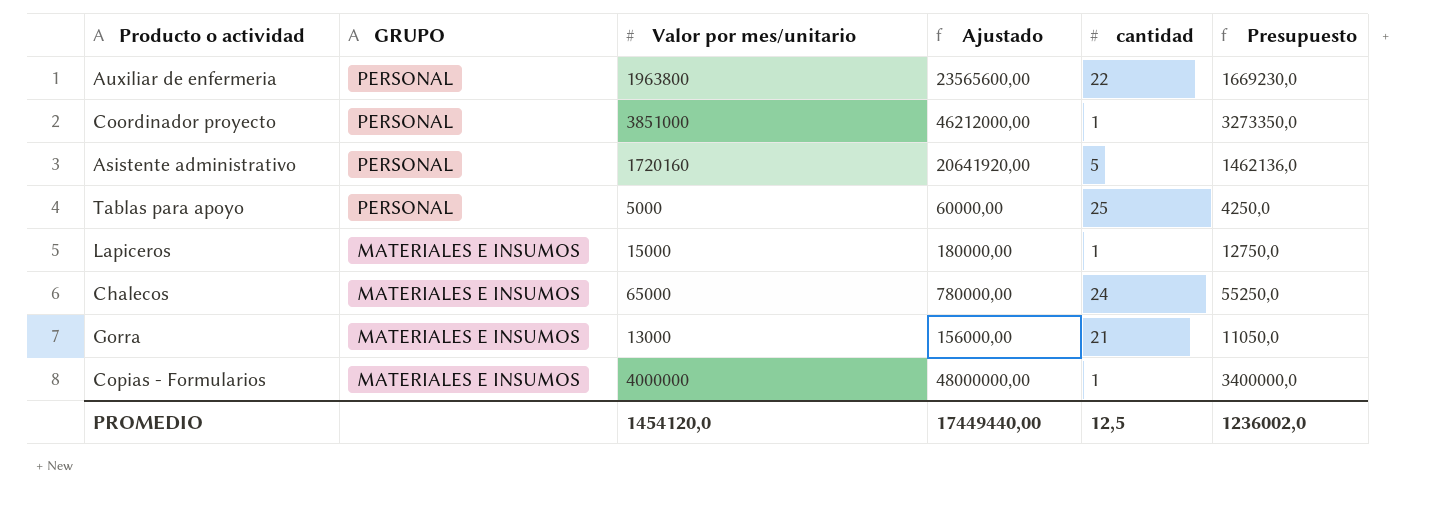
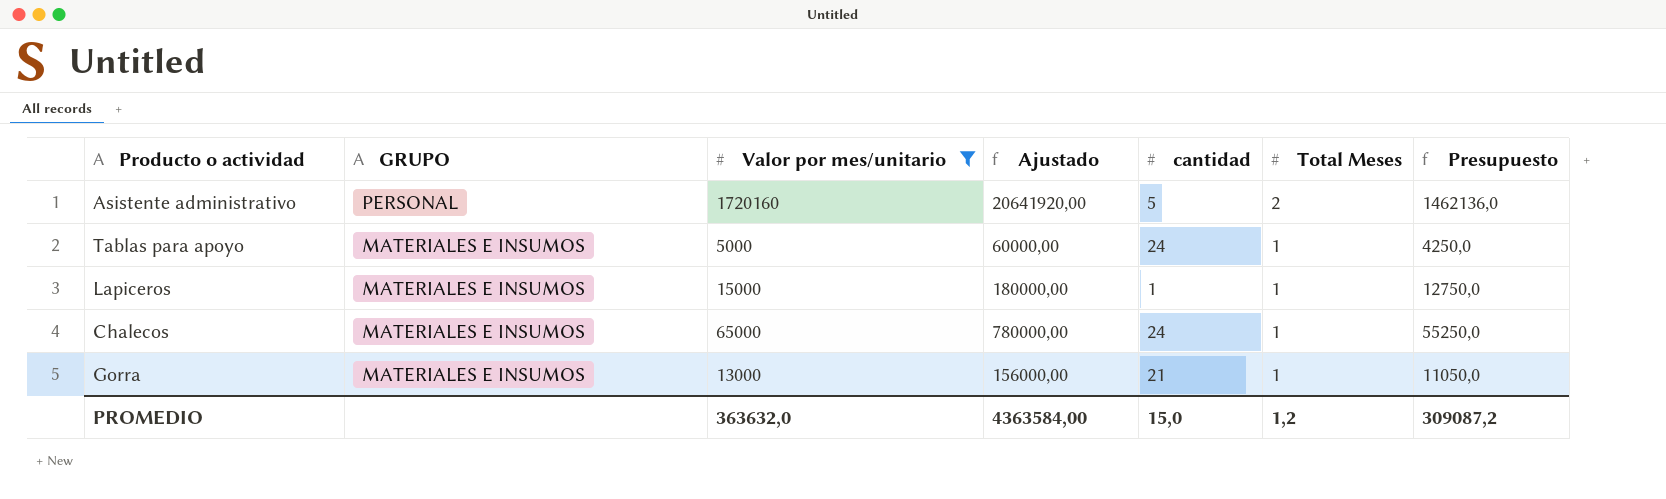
filter: none -> Valor por mes/unitario <= 1720160
column Total Meses | position: none -> 6
Tablas para apoyo | GRUPO: PERSONAL -> MATERIALES E INSUMOS
Tablas para apoyo | cantidad: 25 -> 24
PROMEDIO | Valor por mes/unitario: 1454120,0 -> 363632,0
PROMEDIO | Ajustado: 17449440,00 -> 4363584,00
PROMEDIO | cantidad: 12,5 -> 15,0
PROMEDIO | Presupuesto: 1236002,0 -> 309087,2

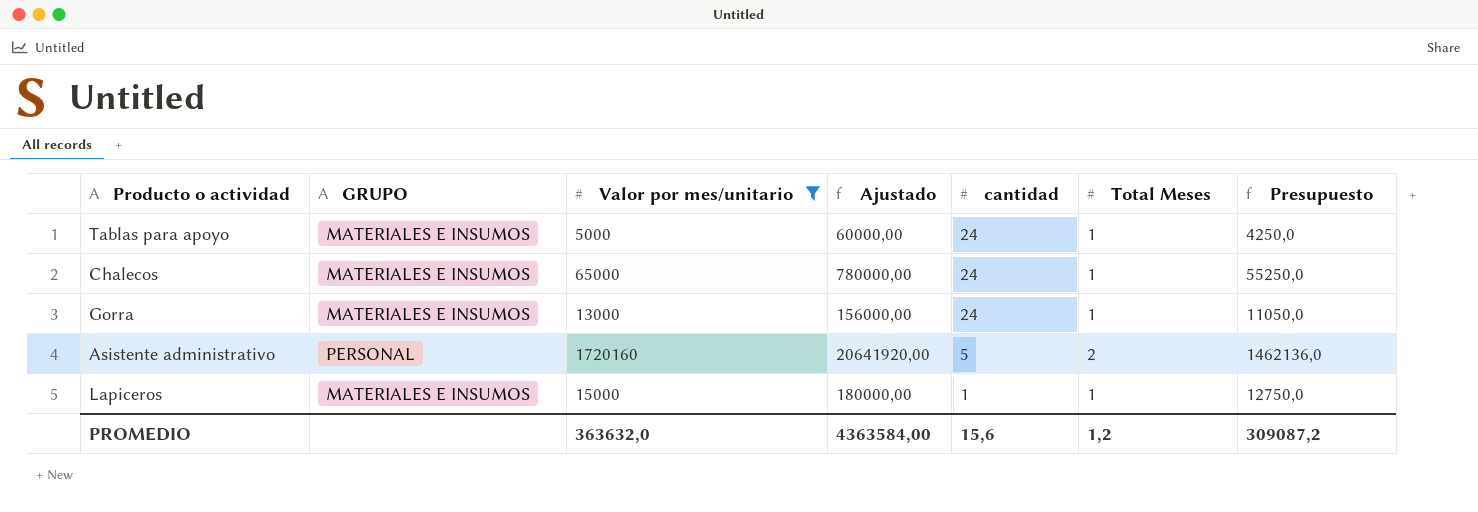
row order: GRUPO descending -> cantidad descending
Gorra | cantidad: 21 -> 24
PROMEDIO | cantidad: 15,0 -> 15,6

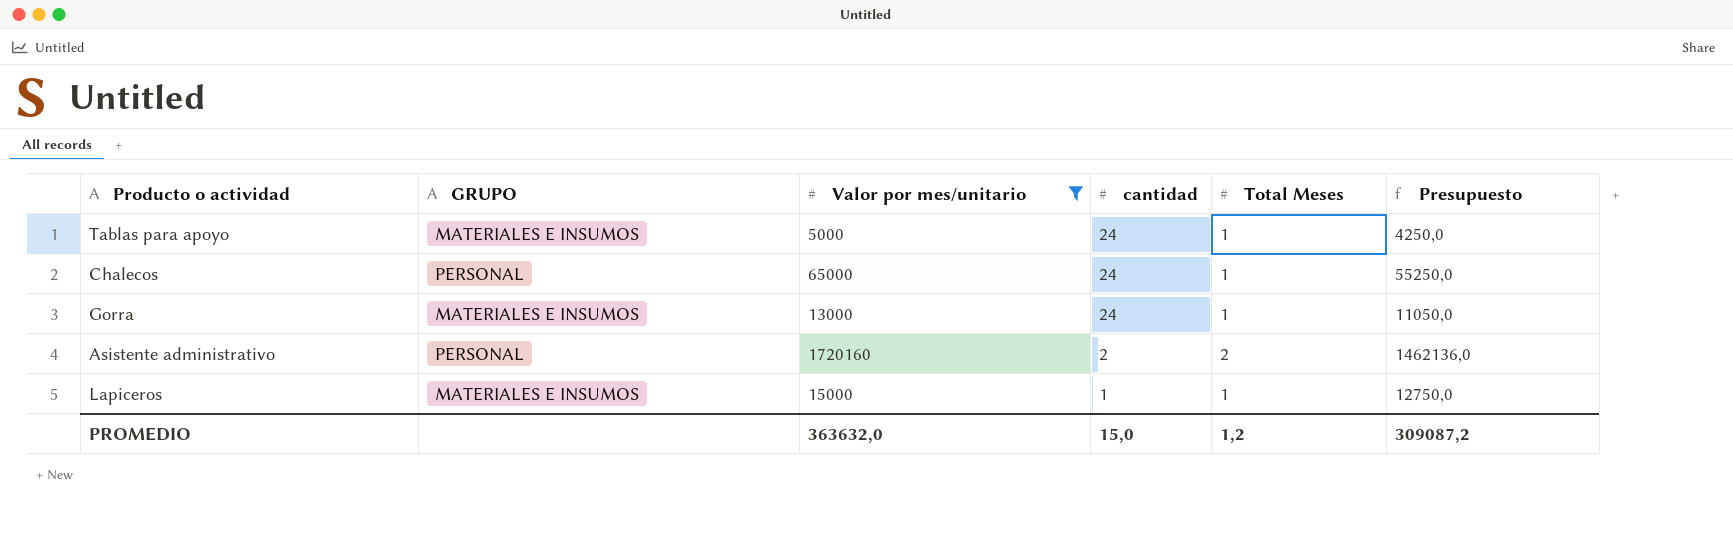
column Ajustado | formula: [Valor por mes/unitario] * 12 -> none
Chalecos | GRUPO: MATERIALES E INSUMOS -> PERSONAL
Asistente administrativo | cantidad: 5 -> 2
PROMEDIO | cantidad: 15,6 -> 15,0

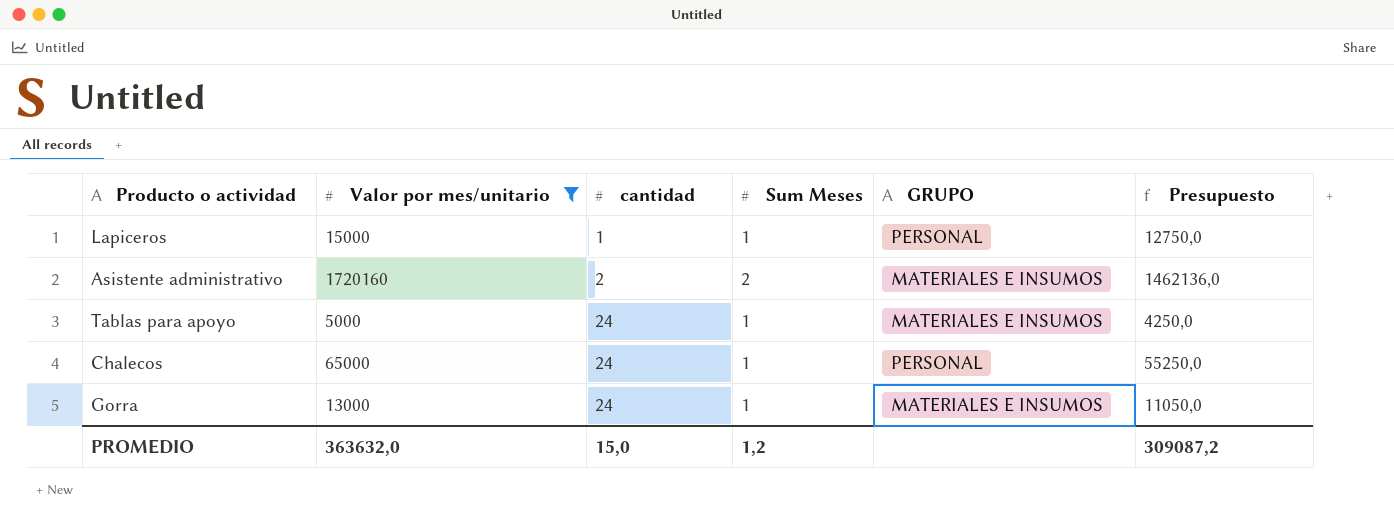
row order: cantidad descending -> cantidad ascending
column name: Total Meses -> Sum Meses
column GRUPO | position: 2 -> 5
Lapiceros | GRUPO: MATERIALES E INSUMOS -> PERSONAL
Asistente administrativo | GRUPO: PERSONAL -> MATERIALES E INSUMOS

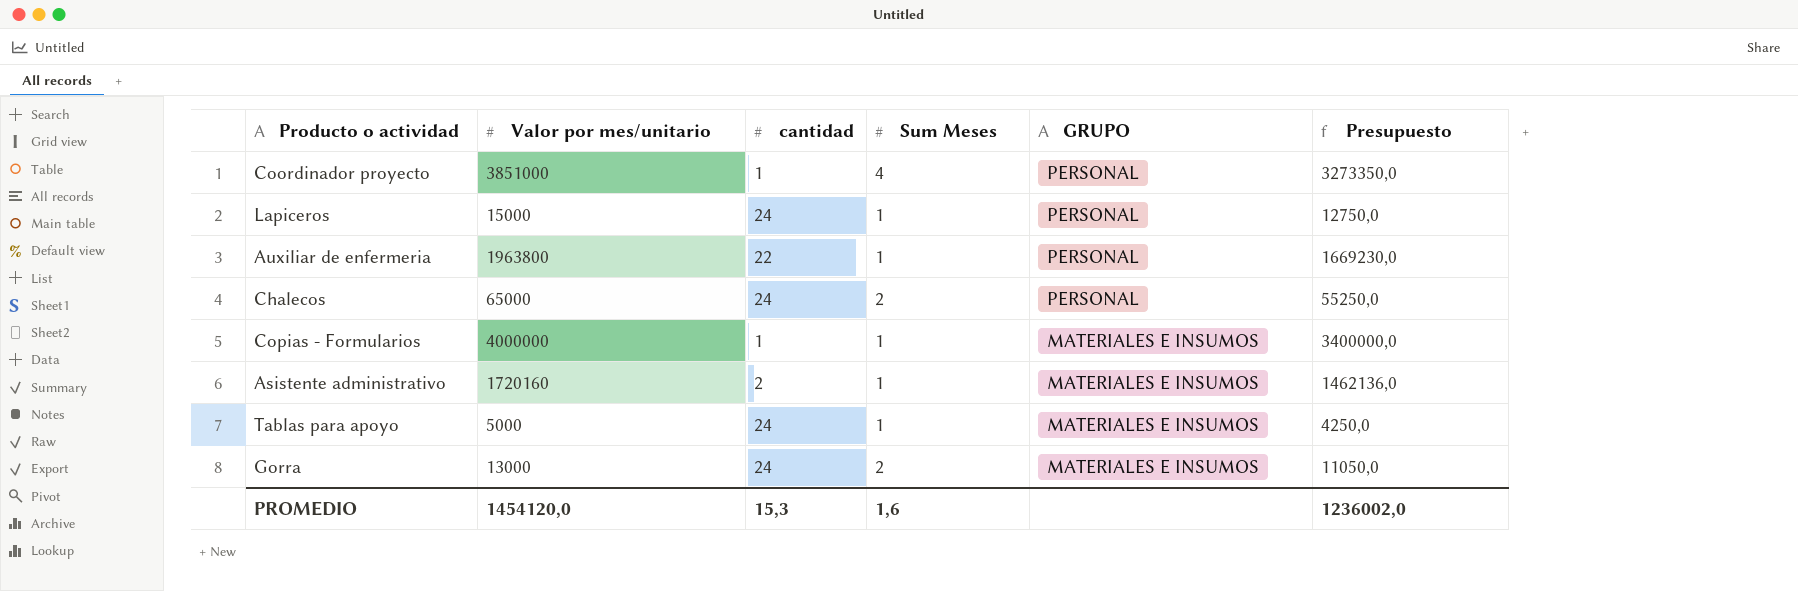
filter: Valor por mes/unitario <= 1720160 -> none
row order: cantidad ascending -> GRUPO descending
Lapiceros | cantidad: 1 -> 24
Chalecos | Sum Meses: 1 -> 2
Asistente administrativo | Sum Meses: 2 -> 1
Gorra | Sum Meses: 1 -> 2
PROMEDIO | Valor por mes/unitario: 363632,0 -> 1454120,0
PROMEDIO | cantidad: 15,0 -> 15,3
PROMEDIO | Sum Meses: 1,2 -> 1,6
PROMEDIO | Presupuesto: 309087,2 -> 1236002,0

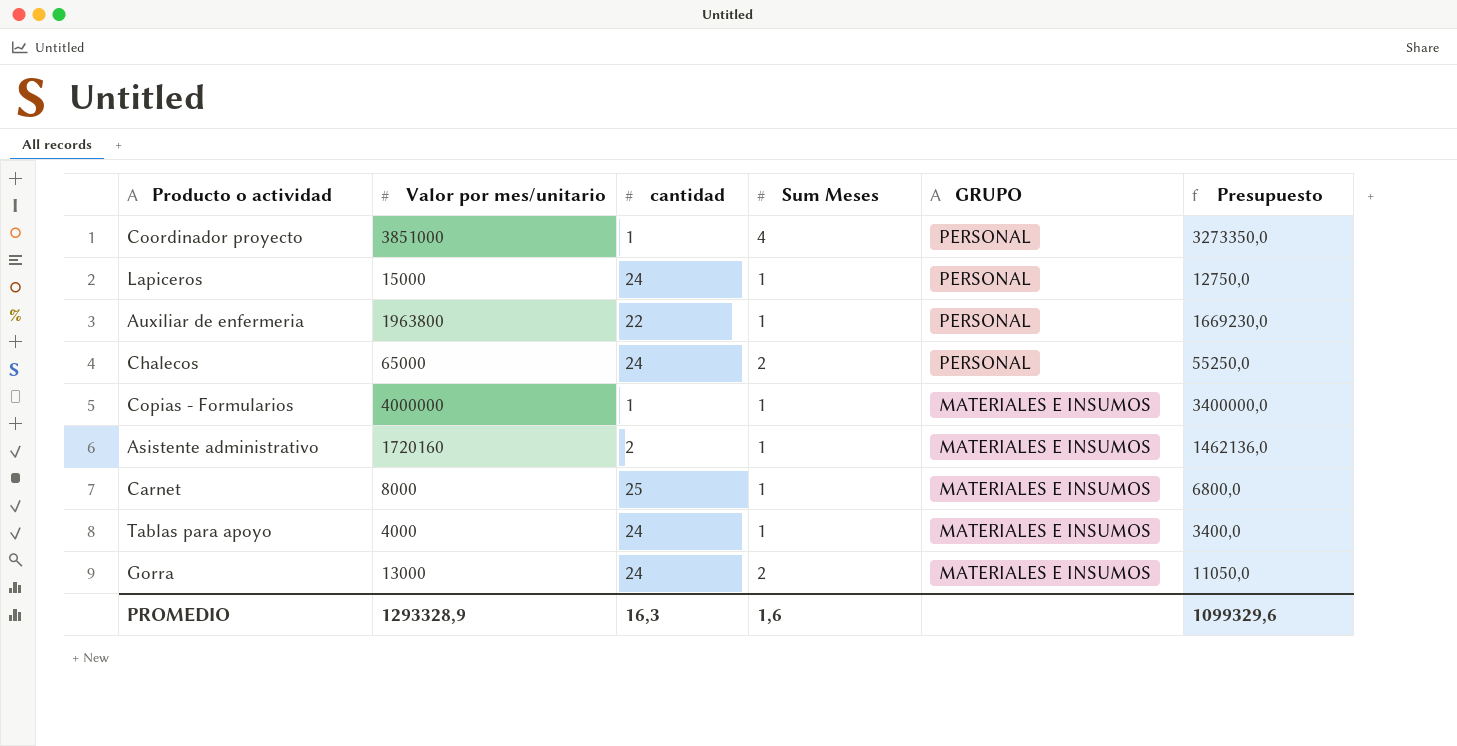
row Carnet: none -> 8000 | 25 | 1 | MATERIALES E INSUMOS | 6800,0
Tablas para apoyo | Valor por mes/unitario: 5000 -> 4000
Tablas para apoyo | Presupuesto: 4250,0 -> 3400,0
PROMEDIO | Valor por mes/unitario: 1454120,0 -> 1293328,9
PROMEDIO | cantidad: 15,3 -> 16,3
PROMEDIO | Presupuesto: 1236002,0 -> 1099329,6

